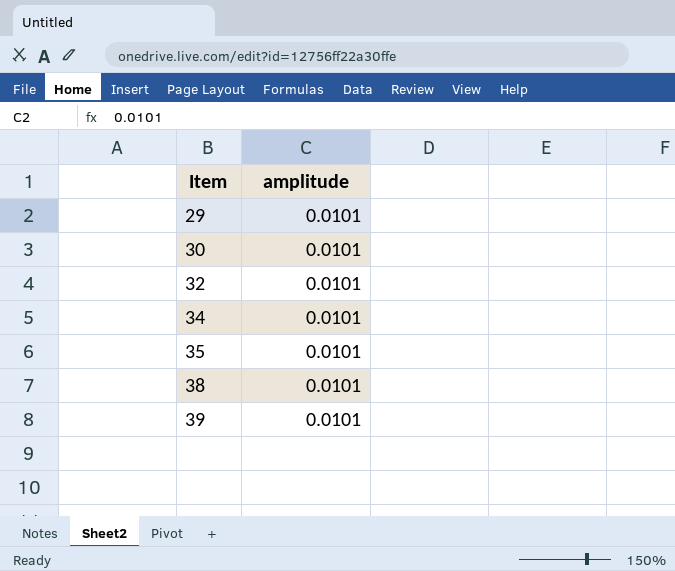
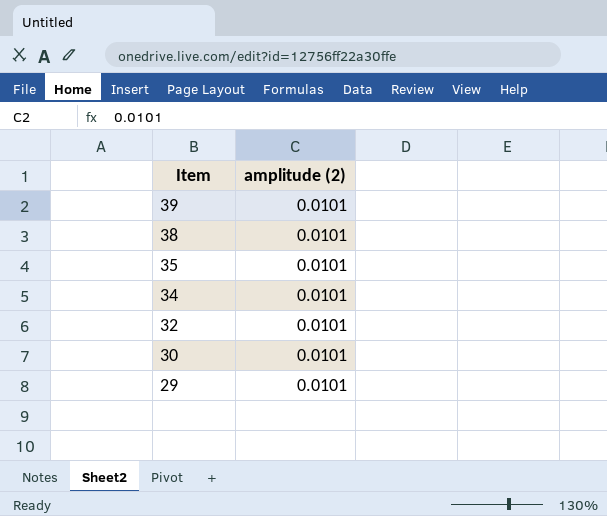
row order: Item ascending -> Item descending
column name: amplitude -> amplitude (2)

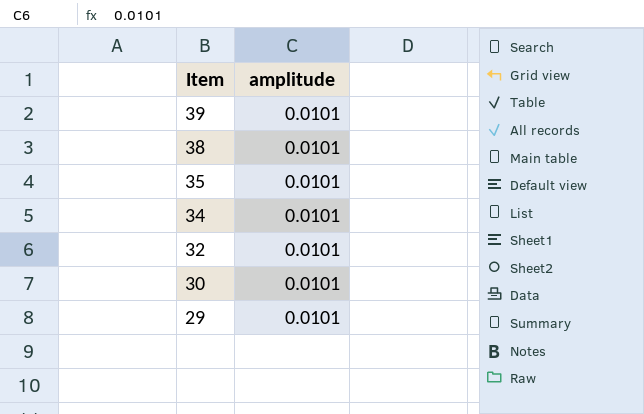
column name: amplitude (2) -> amplitude

